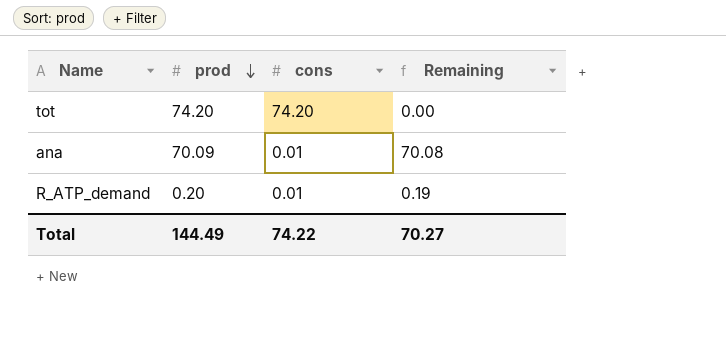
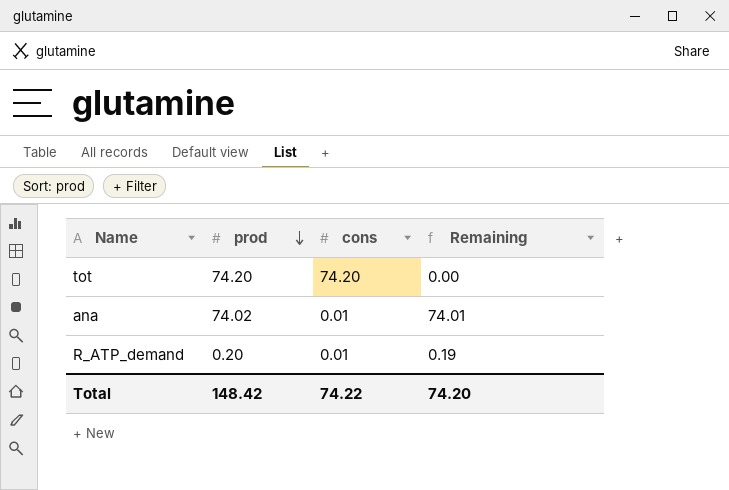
ana | prod: 70.09 -> 74.02
ana | Remaining: 70.08 -> 74.01
Total | prod: 144.49 -> 148.42
Total | Remaining: 70.27 -> 74.20

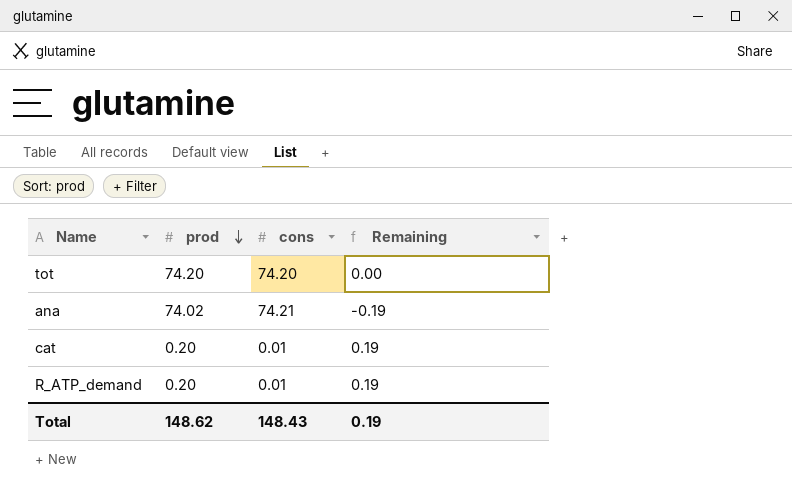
ana | cons: 0.01 -> 74.21
ana | Remaining: 74.01 -> -0.19
row cat: none -> 0.20 | 0.01 | 0.19
Total | prod: 148.42 -> 148.62
Total | cons: 74.22 -> 148.43
Total | Remaining: 74.20 -> 0.19

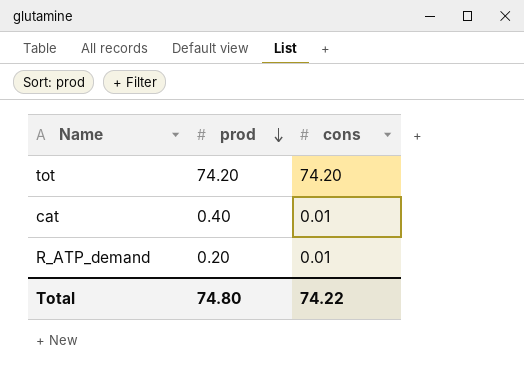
column Remaining | formula: [prod] - [cons] -> none
row ana: 74.02 | 74.21 | -0.19 -> none
cat | prod: 0.20 -> 0.40
Total | prod: 148.62 -> 74.80
Total | cons: 148.43 -> 74.22

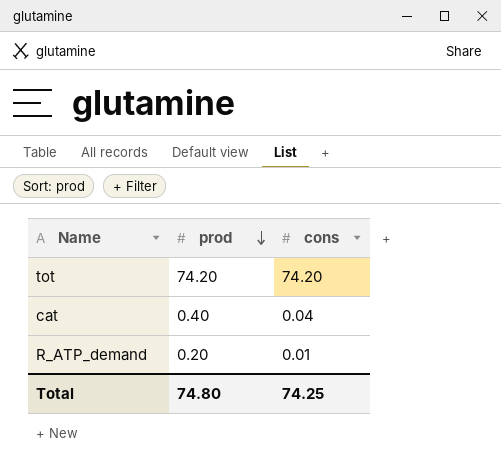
cat | cons: 0.01 -> 0.04
Total | cons: 74.22 -> 74.25

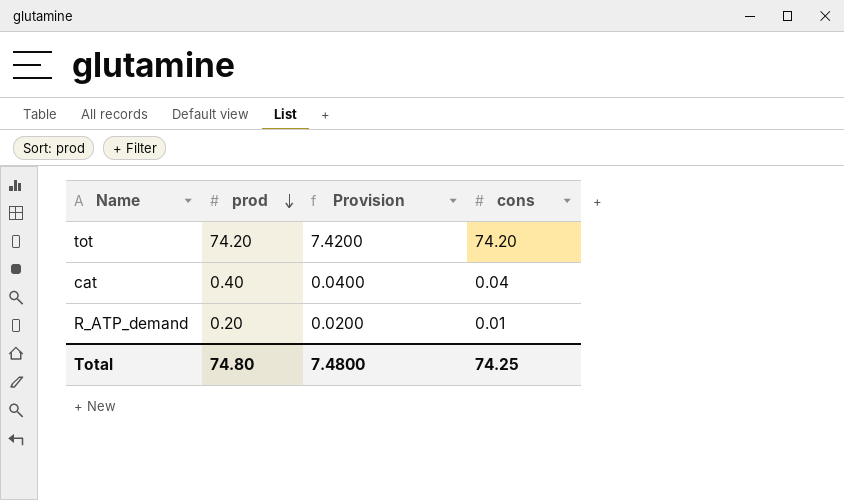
column Provision | formula: none -> [prod] * 0.1

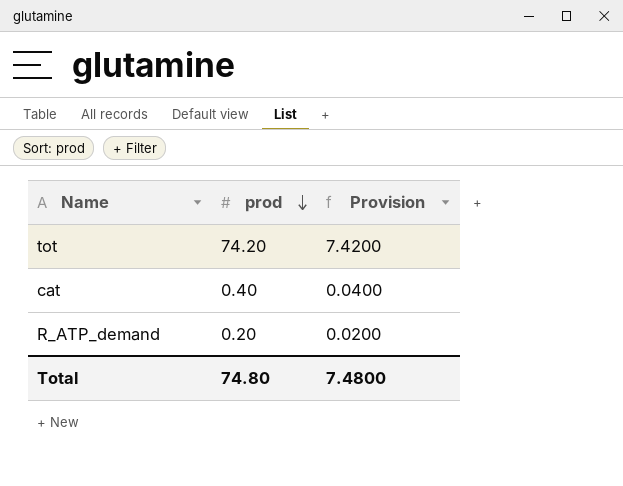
column cons | position: 4 -> none

